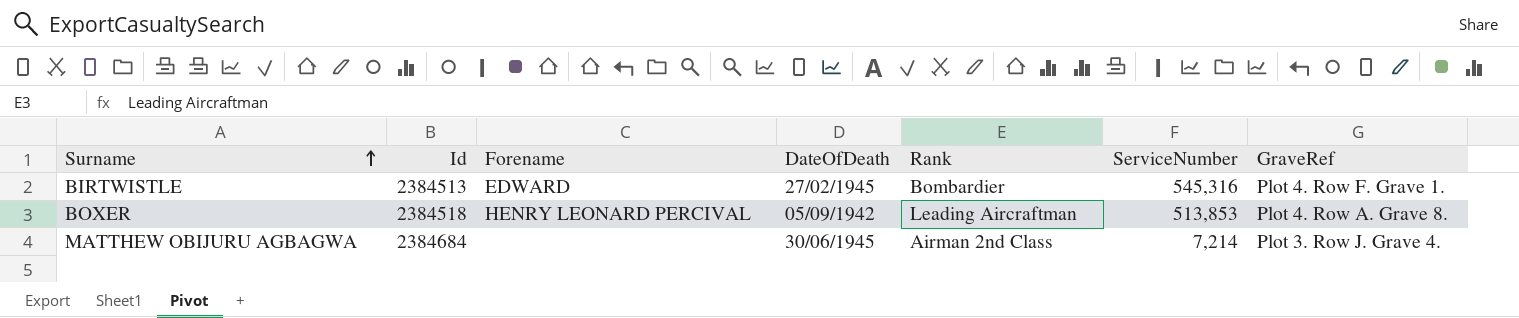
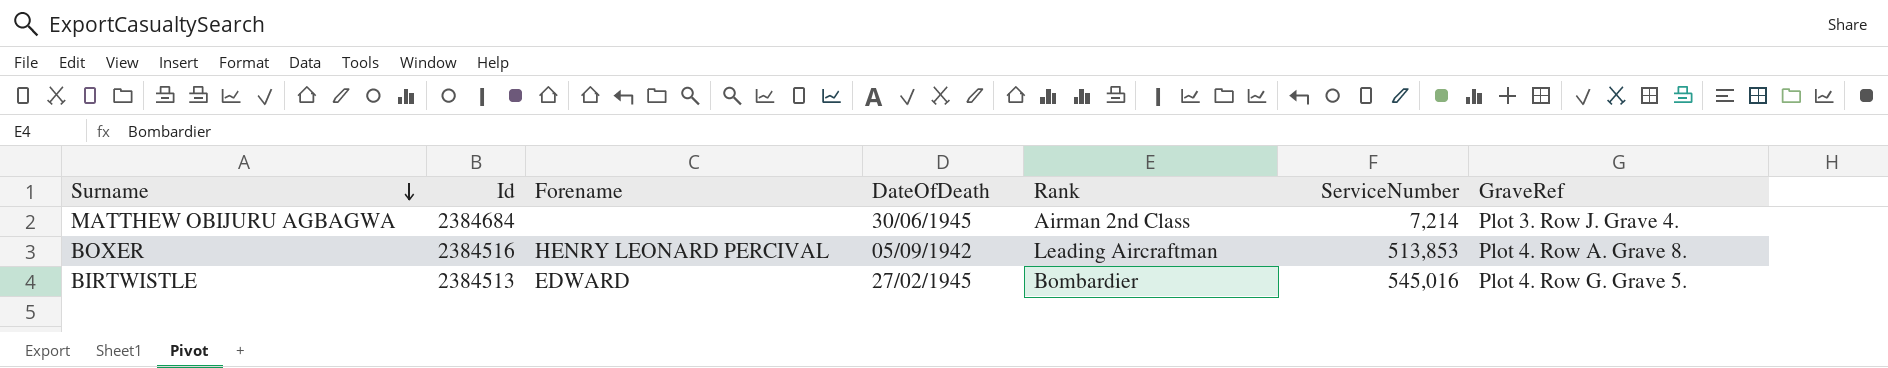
row order: Surname ascending -> Surname descending
BOXER | Id: 2384518 -> 2384516
BIRTWISTLE | ServiceNumber: 545,316 -> 545,016
BIRTWISTLE | GraveRef: Plot 4. Row F. Grave 1. -> Plot 4. Row G. Grave 5.

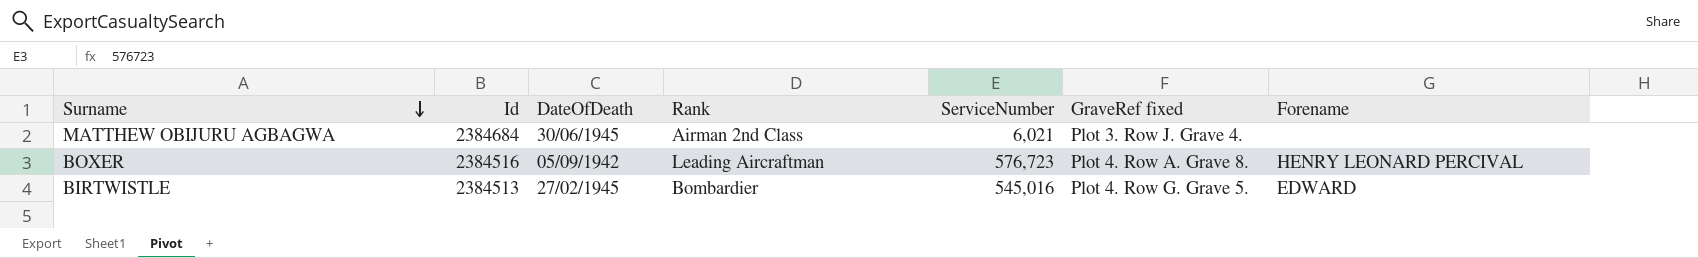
column name: GraveRef -> GraveRef fixed
column Forename | position: 3 -> 7
MATTHEW OBIJURU AGBAGWA | ServiceNumber: 7,214 -> 6,021
BOXER | ServiceNumber: 513,853 -> 576,723

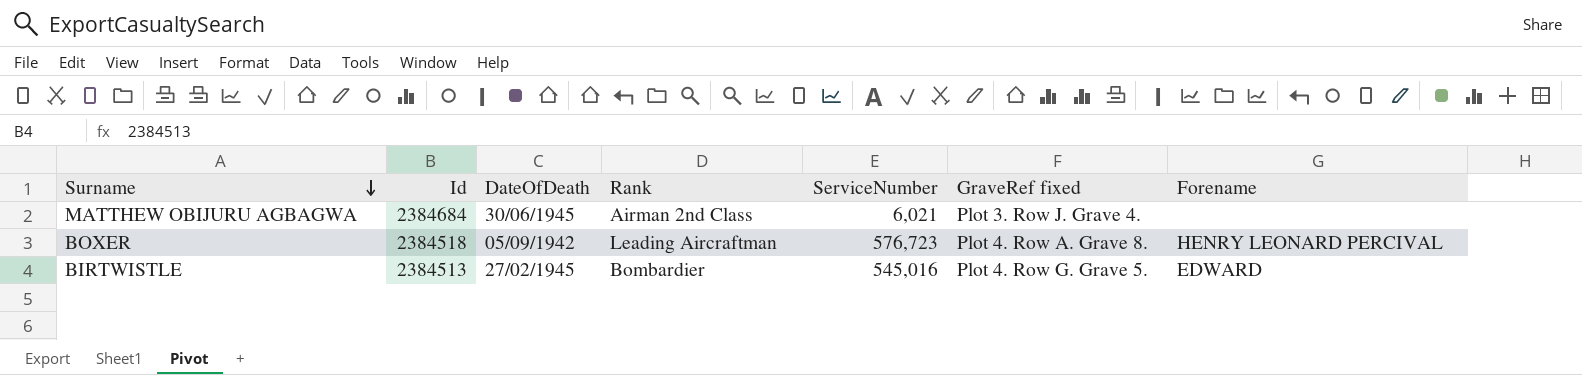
BOXER | Id: 2384516 -> 2384518

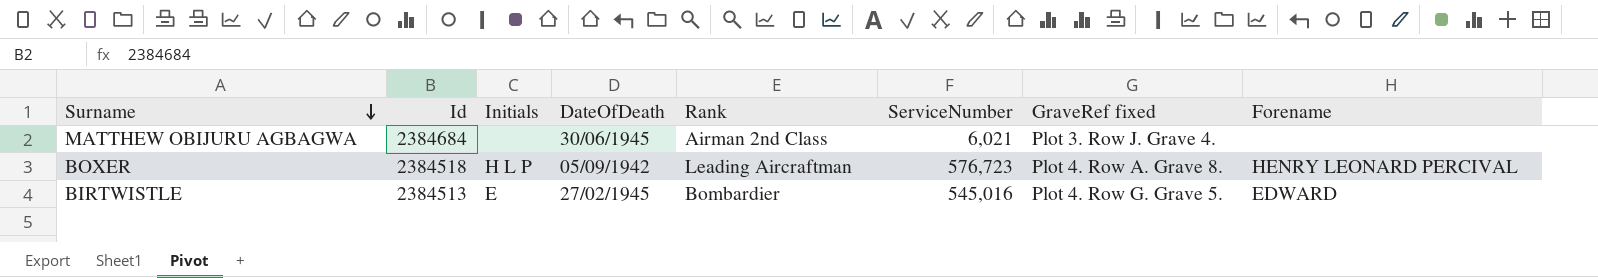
column Initials | position: none -> 3

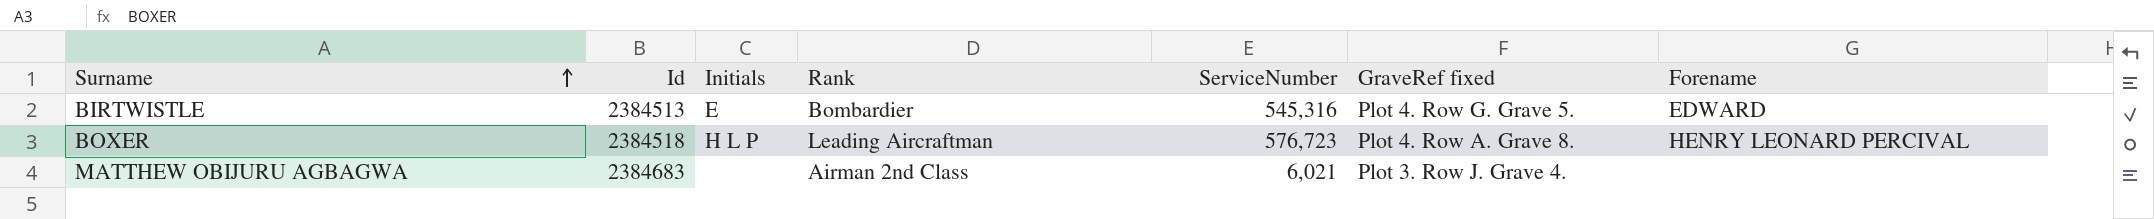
row order: Surname descending -> Surname ascending
column DateOfDeath | position: 4 -> none
BIRTWISTLE | ServiceNumber: 545,016 -> 545,316
MATTHEW OBIJURU AGBAGWA | Id: 2384684 -> 2384683

